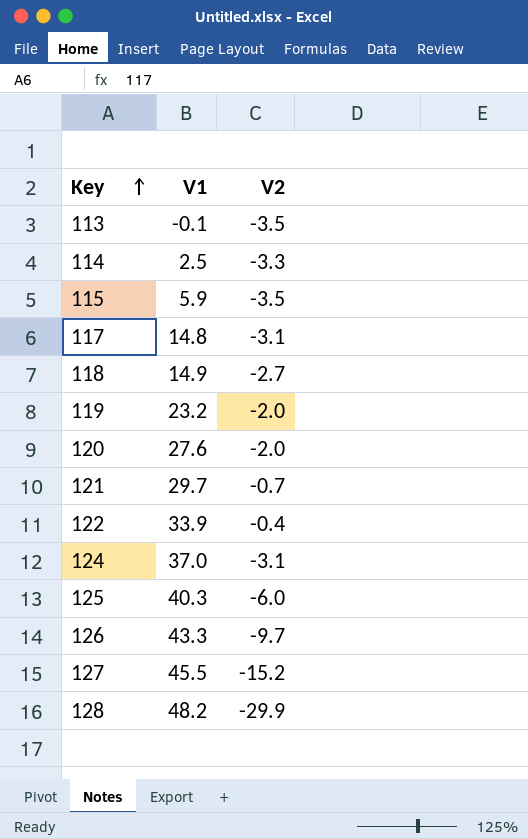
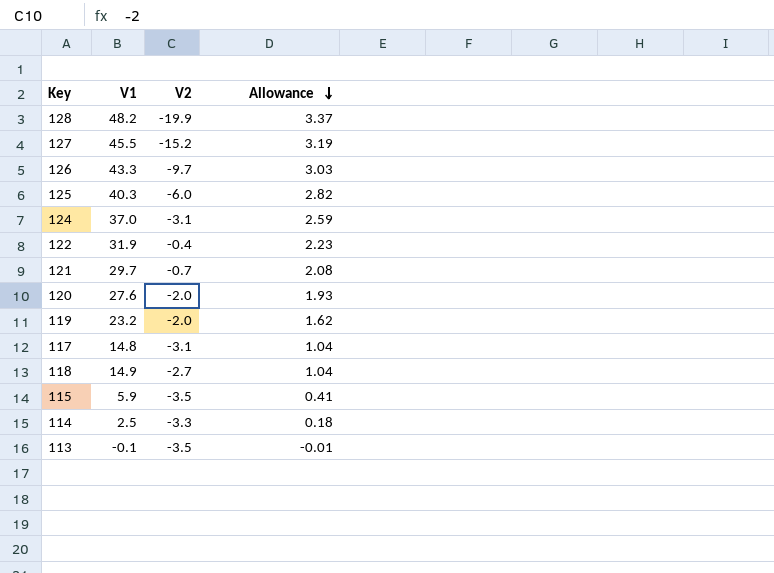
row order: Key ascending -> Allowance descending
column Allowance | formula: none -> [V1] * 0.07
128 | V2: -29.9 -> -19.9
122 | V1: 33.9 -> 31.9

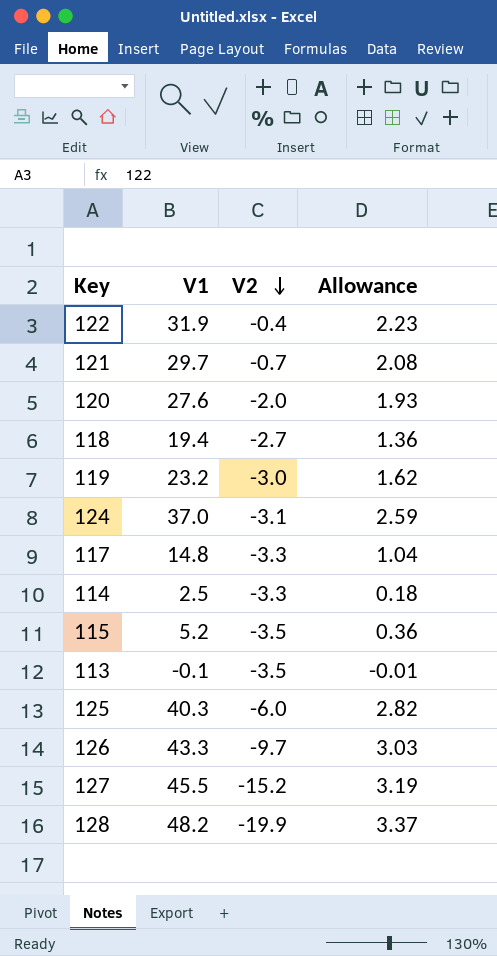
row order: Allowance descending -> V2 descending
118 | V1: 14.9 -> 19.4
118 | Allowance: 1.04 -> 1.36
119 | V2: -2.0 -> -3.0
117 | V2: -3.1 -> -3.3
115 | V1: 5.9 -> 5.2
115 | Allowance: 0.41 -> 0.36

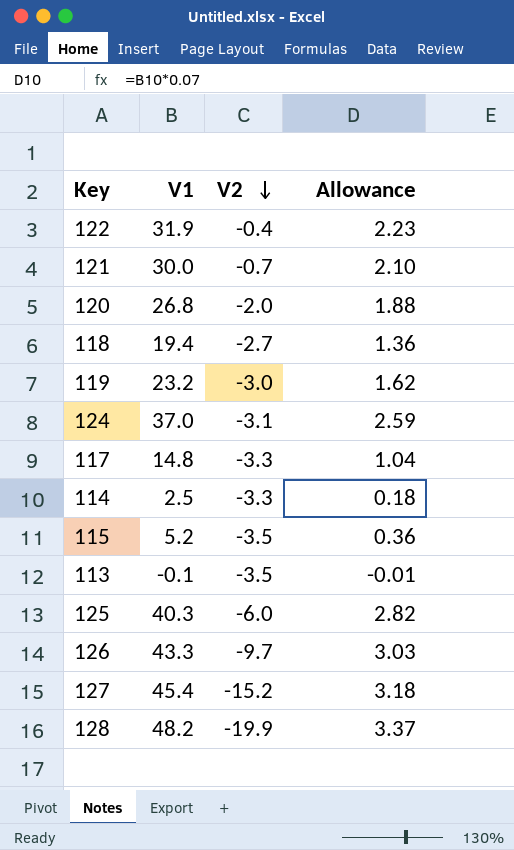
121 | V1: 29.7 -> 30.0
121 | Allowance: 2.08 -> 2.10
120 | V1: 27.6 -> 26.8
120 | Allowance: 1.93 -> 1.88
127 | V1: 45.5 -> 45.4
127 | Allowance: 3.19 -> 3.18

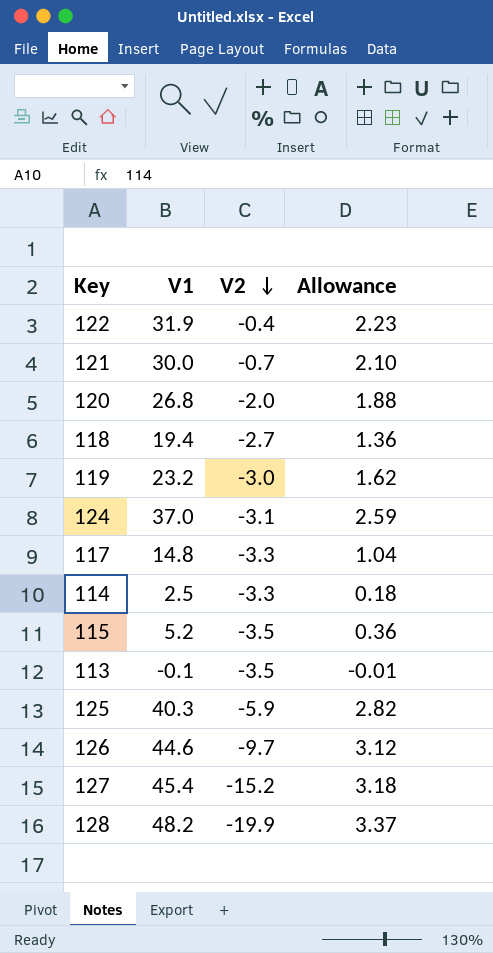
125 | V2: -6.0 -> -5.9
126 | V1: 43.3 -> 44.6
126 | Allowance: 3.03 -> 3.12

